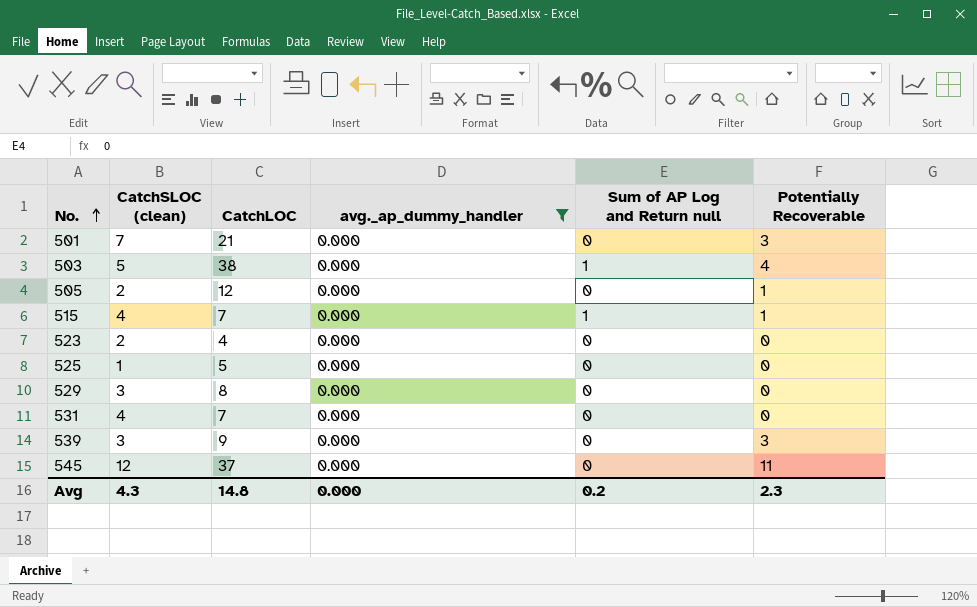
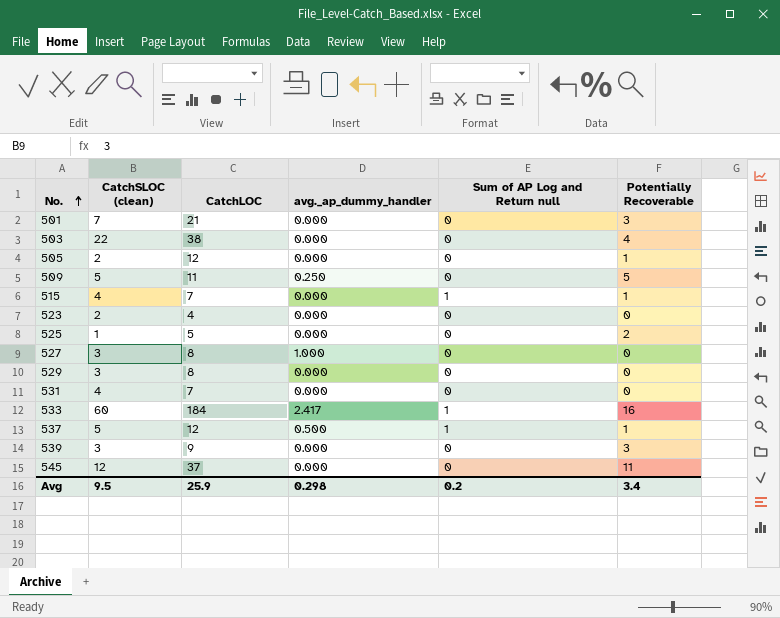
filter: avg._ap_dummy_handler = 0.000 -> none
503 | CatchSLOC (clean): 5 -> 22
503 | Sum of AP Log and Return null: 1 -> 0
525 | Potentially Recoverable: 0 -> 2
Avg | CatchSLOC (clean): 4.3 -> 9.5
Avg | CatchLOC: 14.8 -> 25.9
Avg | avg._ap_dummy_handler: 0.000 -> 0.298
Avg | Potentially Recoverable: 2.3 -> 3.4

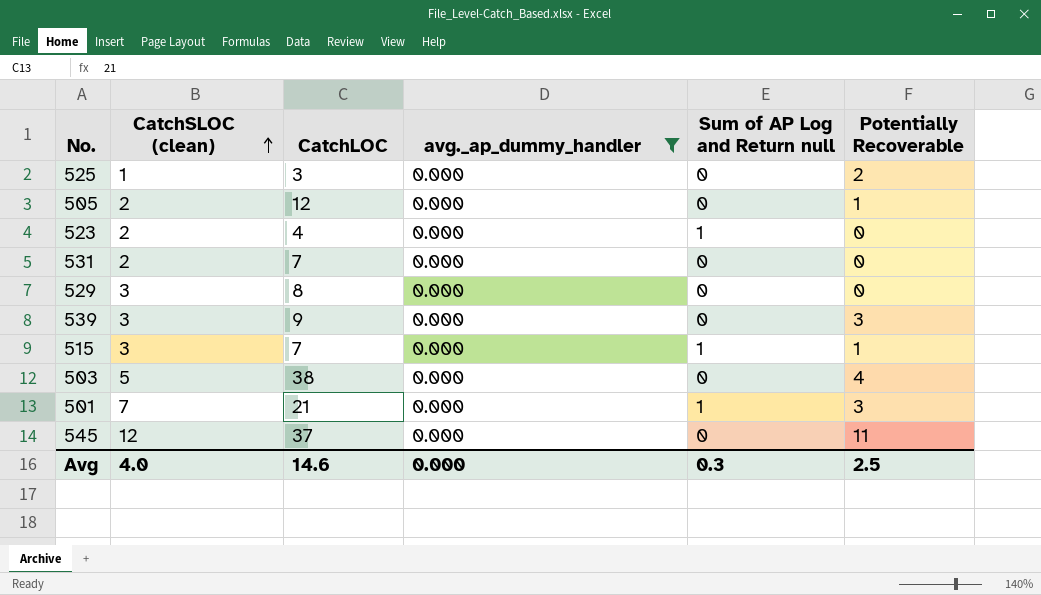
filter: none -> avg._ap_dummy_handler = 0.000
row order: No. ascending -> CatchSLOC (clean) ascending
525 | CatchLOC: 5 -> 3
523 | Sum of AP Log and Return null: 0 -> 1
531 | CatchSLOC (clean): 4 -> 2
515 | CatchSLOC (clean): 4 -> 3
503 | CatchSLOC (clean): 22 -> 5
501 | Sum of AP Log and Return null: 0 -> 1
Avg | CatchSLOC (clean): 9.5 -> 4.0
Avg | CatchLOC: 25.9 -> 14.6
Avg | avg._ap_dummy_handler: 0.298 -> 0.000
Avg | Sum of AP Log and Return null: 0.2 -> 0.3
Avg | Potentially Recoverable: 3.4 -> 2.5

